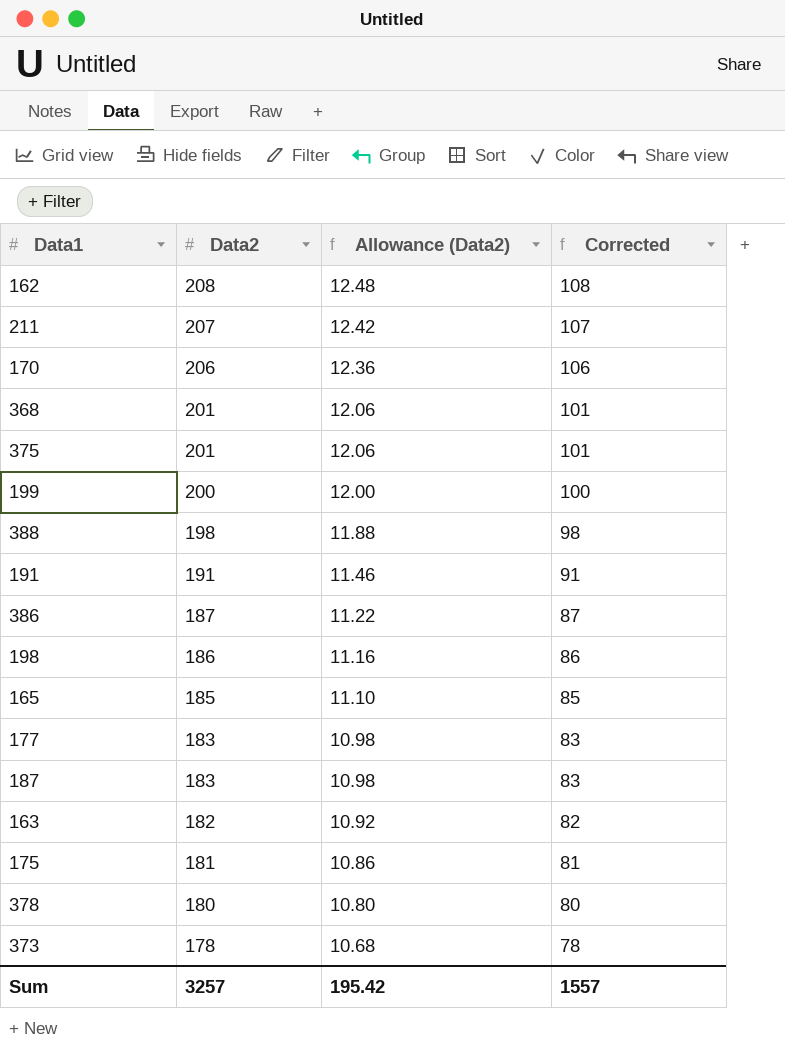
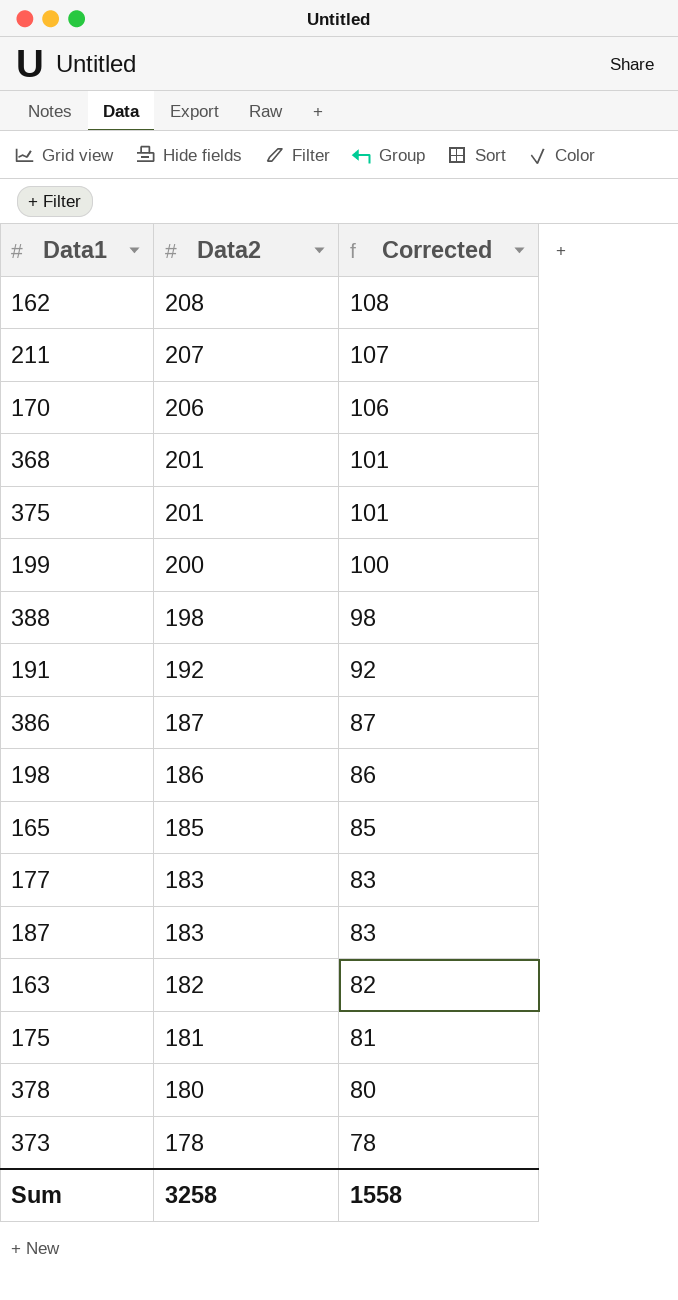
column Allowance (Data2) | formula: [Data2] * 0.06 -> none
191 | Data2: 191 -> 192
191 | Corrected: 91 -> 92
Sum | Data2: 3257 -> 3258
Sum | Corrected: 1557 -> 1558

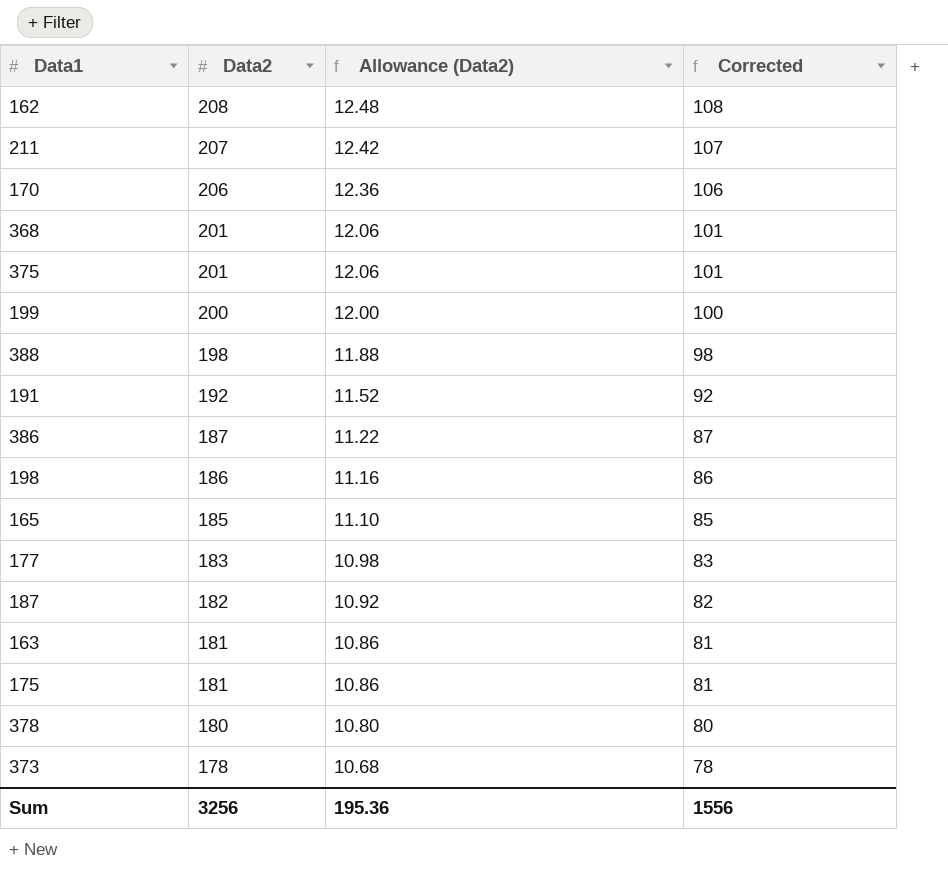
column Allowance (Data2) | formula: none -> [Data2] * 0.06
187 | Data2: 183 -> 182
187 | Corrected: 83 -> 82
163 | Data2: 182 -> 181
163 | Corrected: 82 -> 81
Sum | Data2: 3258 -> 3256
Sum | Corrected: 1558 -> 1556

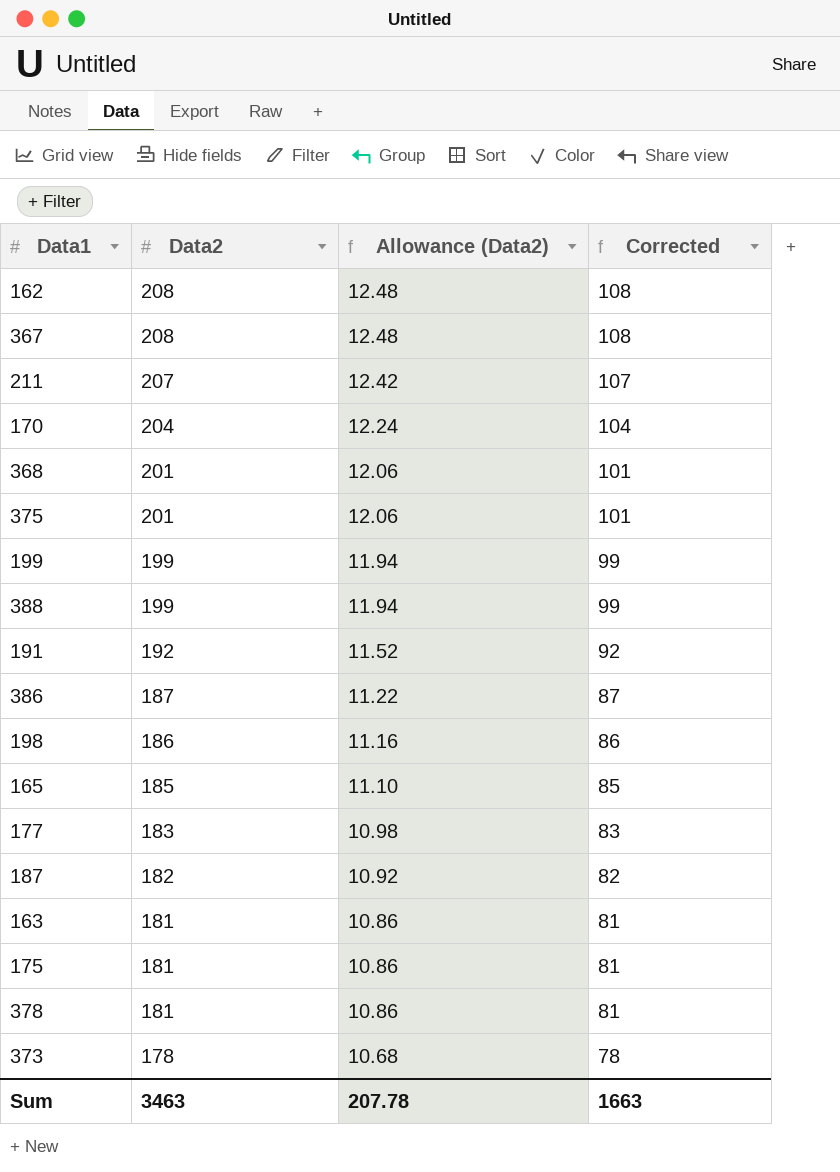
row 367: none -> 208 | 12.48 | 108
170 | Data2: 206 -> 204
170 | Allowance (Data2): 12.36 -> 12.24
170 | Corrected: 106 -> 104
199 | Data2: 200 -> 199
199 | Allowance (Data2): 12.00 -> 11.94
199 | Corrected: 100 -> 99
388 | Data2: 198 -> 199
388 | Allowance (Data2): 11.88 -> 11.94
388 | Corrected: 98 -> 99
378 | Data2: 180 -> 181
378 | Allowance (Data2): 10.80 -> 10.86
378 | Corrected: 80 -> 81
Sum | Data2: 3256 -> 3463
Sum | Allowance (Data2): 195.36 -> 207.78
Sum | Corrected: 1556 -> 1663

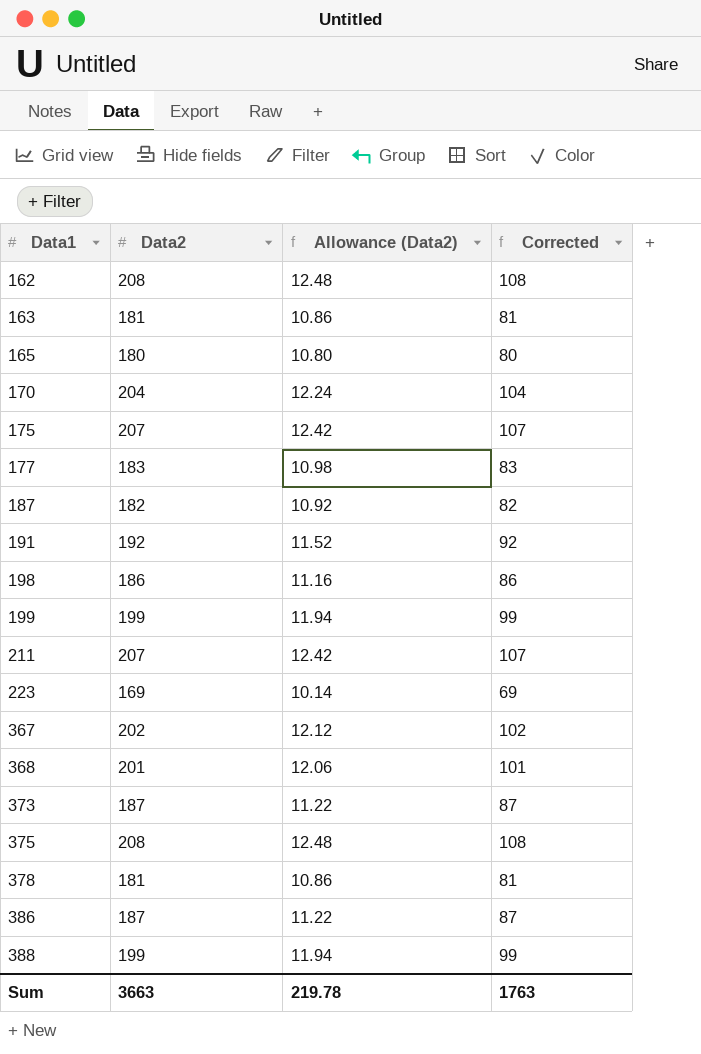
row order: Data2 descending -> Data1 ascending
165 | Data2: 185 -> 180
165 | Allowance (Data2): 11.10 -> 10.80
165 | Corrected: 85 -> 80
175 | Data2: 181 -> 207
175 | Allowance (Data2): 10.86 -> 12.42
175 | Corrected: 81 -> 107
row 223: none -> 169 | 10.14 | 69
367 | Data2: 208 -> 202
367 | Allowance (Data2): 12.48 -> 12.12
367 | Corrected: 108 -> 102
373 | Data2: 178 -> 187
373 | Allowance (Data2): 10.68 -> 11.22
373 | Corrected: 78 -> 87
375 | Data2: 201 -> 208
375 | Allowance (Data2): 12.06 -> 12.48
375 | Corrected: 101 -> 108
Sum | Data2: 3463 -> 3663
Sum | Allowance (Data2): 207.78 -> 219.78
Sum | Corrected: 1663 -> 1763

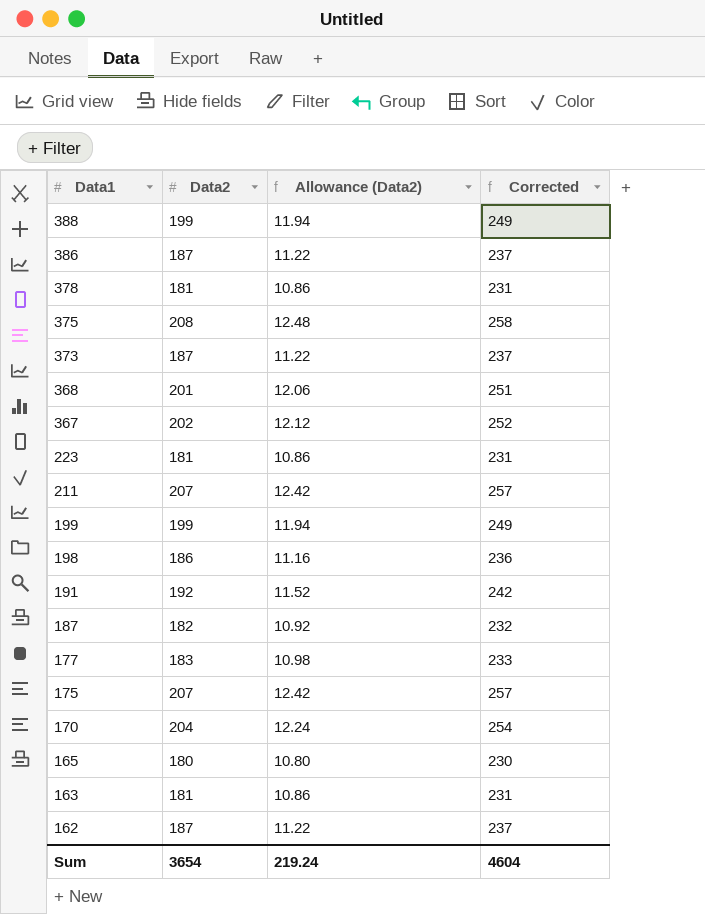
row order: Data1 ascending -> Data1 descending
column Corrected | formula: [Data2] - 100 -> [Data2] + 50
223 | Data2: 169 -> 181
223 | Allowance (Data2): 10.14 -> 10.86
162 | Data2: 208 -> 187
162 | Allowance (Data2): 12.48 -> 11.22
Sum | Data2: 3663 -> 3654
Sum | Allowance (Data2): 219.78 -> 219.24
Sum | Corrected: 1763 -> 4604

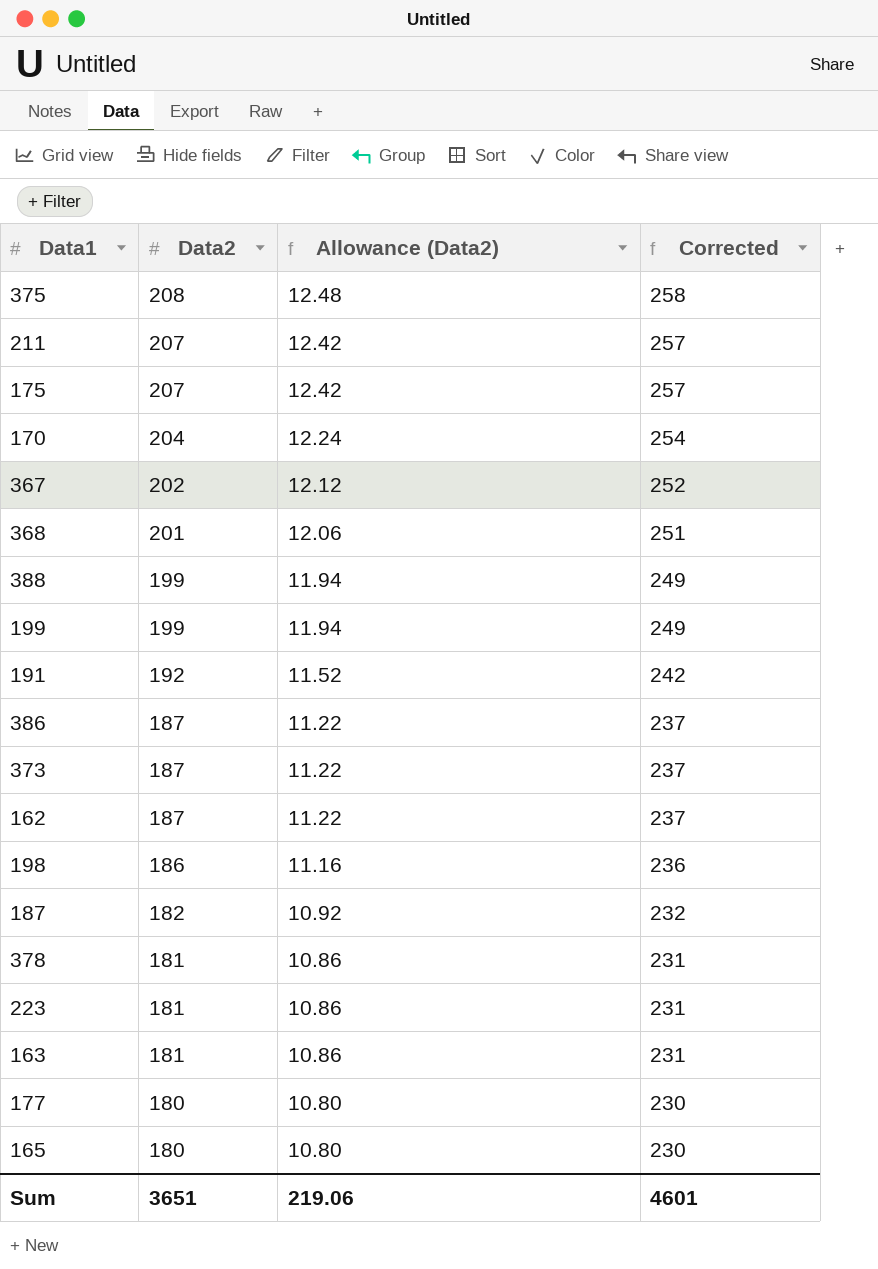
row order: Data1 descending -> Data2 descending
177 | Data2: 183 -> 180
177 | Allowance (Data2): 10.98 -> 10.80
177 | Corrected: 233 -> 230
Sum | Data2: 3654 -> 3651
Sum | Allowance (Data2): 219.24 -> 219.06
Sum | Corrected: 4604 -> 4601

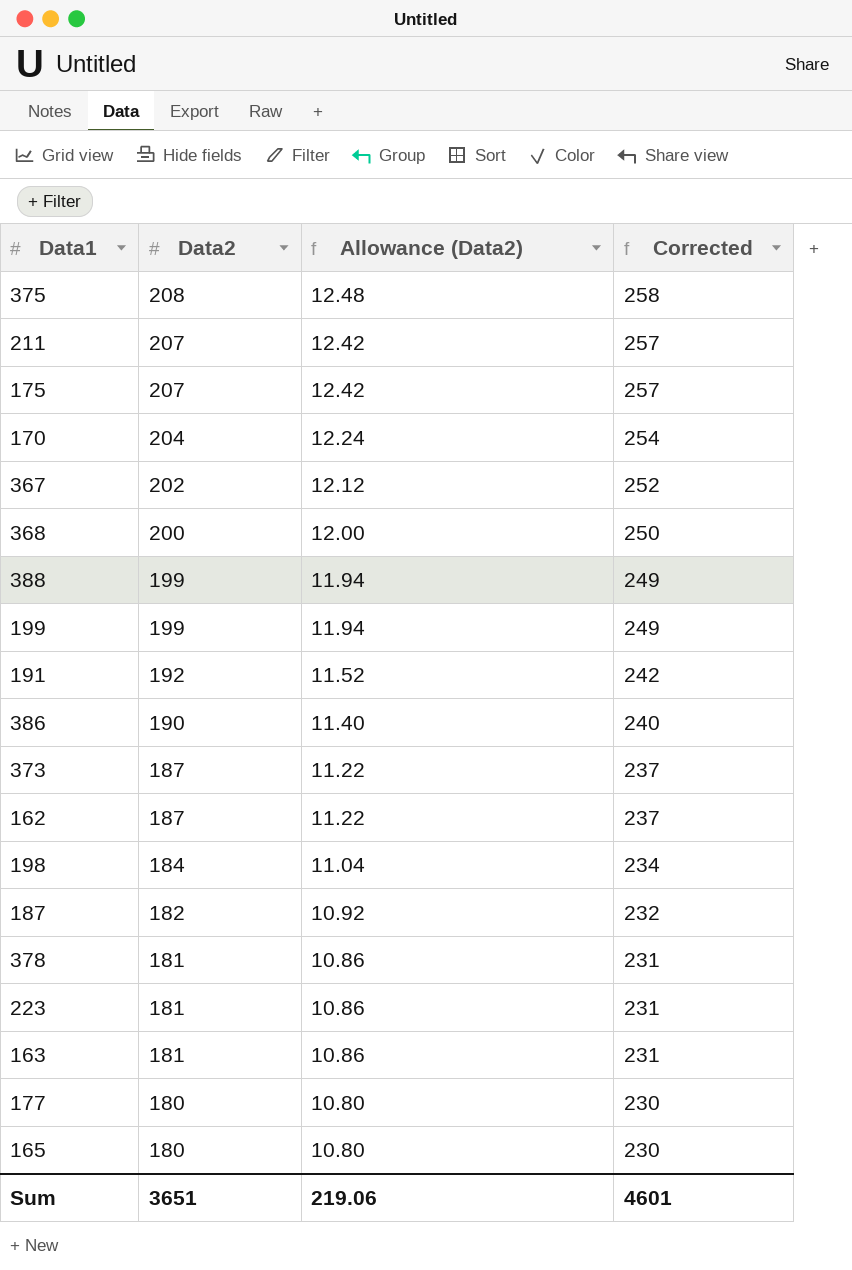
368 | Data2: 201 -> 200
368 | Allowance (Data2): 12.06 -> 12.00
368 | Corrected: 251 -> 250
386 | Data2: 187 -> 190
386 | Allowance (Data2): 11.22 -> 11.40
386 | Corrected: 237 -> 240
198 | Data2: 186 -> 184
198 | Allowance (Data2): 11.16 -> 11.04
198 | Corrected: 236 -> 234

